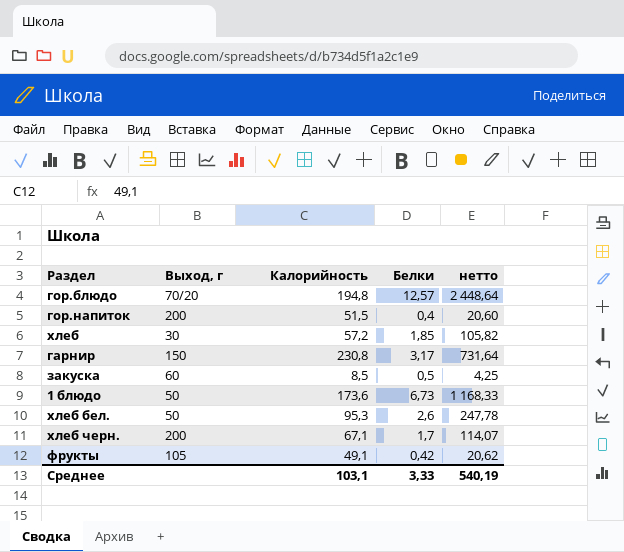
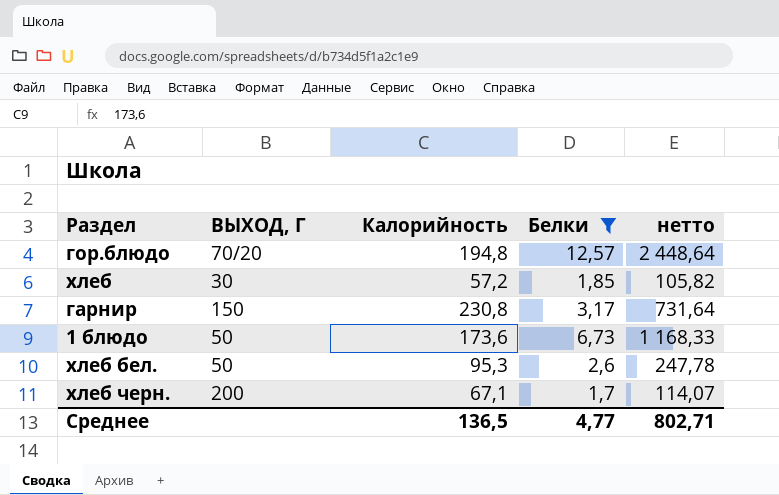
filter: none -> Белки >= 1,7
column name: Выход, г -> ВЫХОД, Г
Среднее | Калорийность: 103,1 -> 136,5
Среднее | Белки: 3,33 -> 4,77
Среднее | нетто: 540,19 -> 802,71

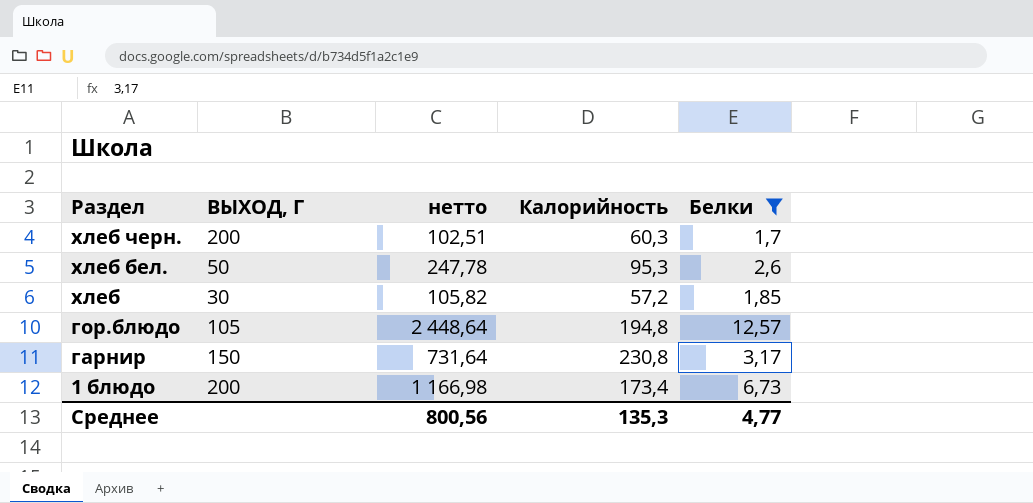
row order: none -> Раздел descending
column нетто | position: 5 -> 3
хлеб черн. | нетто: 114,07 -> 102,51
хлеб черн. | Калорийность: 67,1 -> 60,3
гор.блюдо | ВЫХОД, Г: 70/20 -> 105
1 блюдо | ВЫХОД, Г: 50 -> 200
1 блюдо | нетто: 1 168,33 -> 1 166,98
1 блюдо | Калорийность: 173,6 -> 173,4
Среднее | нетто: 802,71 -> 800,56
Среднее | Калорийность: 136,5 -> 135,3

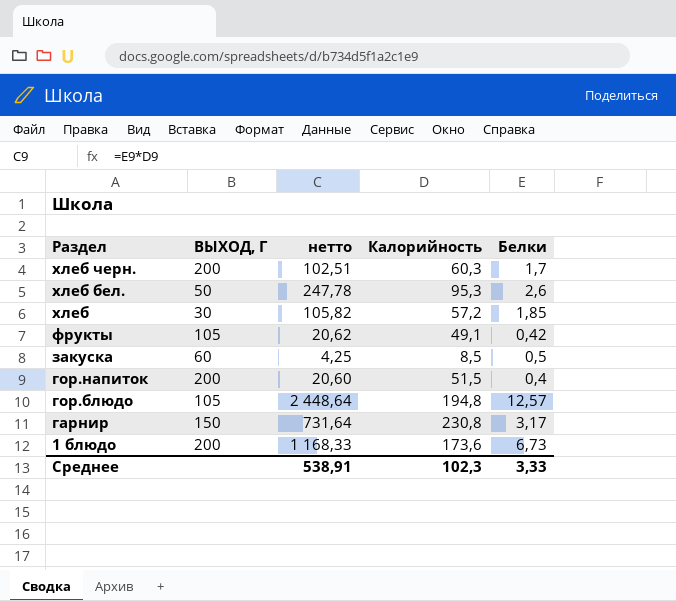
filter: Белки >= 1,7 -> none
1 блюдо | нетто: 1 166,98 -> 1 168,33
1 блюдо | Калорийность: 173,4 -> 173,6
Среднее | нетто: 800,56 -> 538,91
Среднее | Калорийность: 135,3 -> 102,3
Среднее | Белки: 4,77 -> 3,33

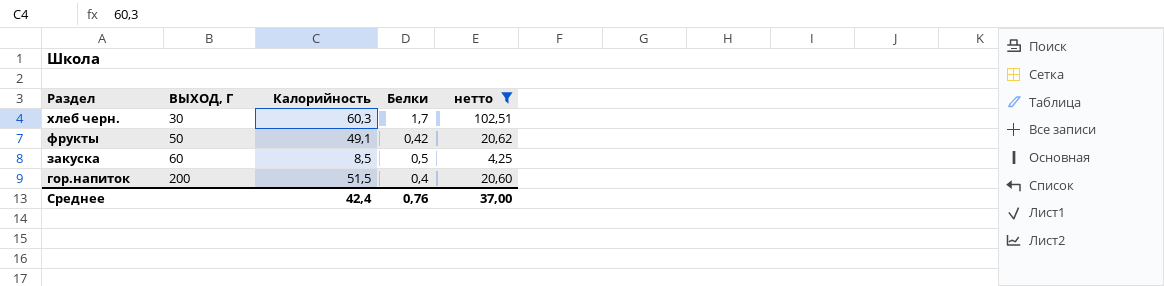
filter: none -> нетто <= 102,51
column нетто | position: 3 -> 5
хлеб черн. | ВЫХОД, Г: 200 -> 30
фрукты | ВЫХОД, Г: 105 -> 50
Среднее | Калорийность: 102,3 -> 42,4
Среднее | Белки: 3,33 -> 0,76
Среднее | нетто: 538,91 -> 37,00

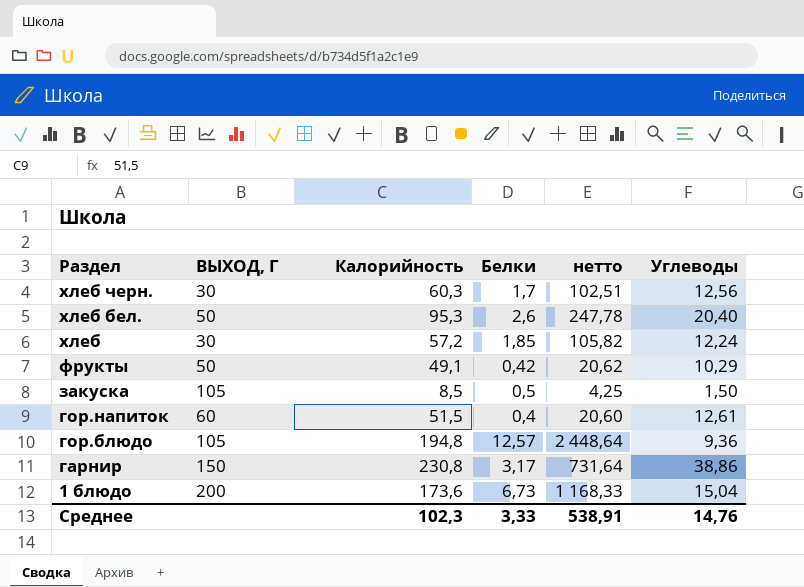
filter: нетто <= 102,51 -> none
column Углеводы | position: none -> 6
закуска | ВЫХОД, Г: 60 -> 105
гор.напиток | ВЫХОД, Г: 200 -> 60
Среднее | Калорийность: 42,4 -> 102,3
Среднее | Белки: 0,76 -> 3,33
Среднее | нетто: 37,00 -> 538,91

